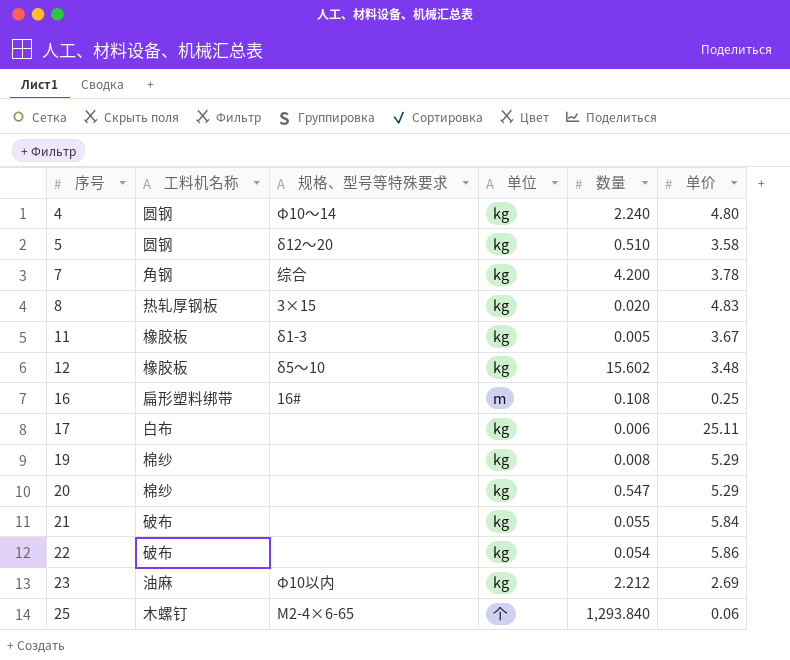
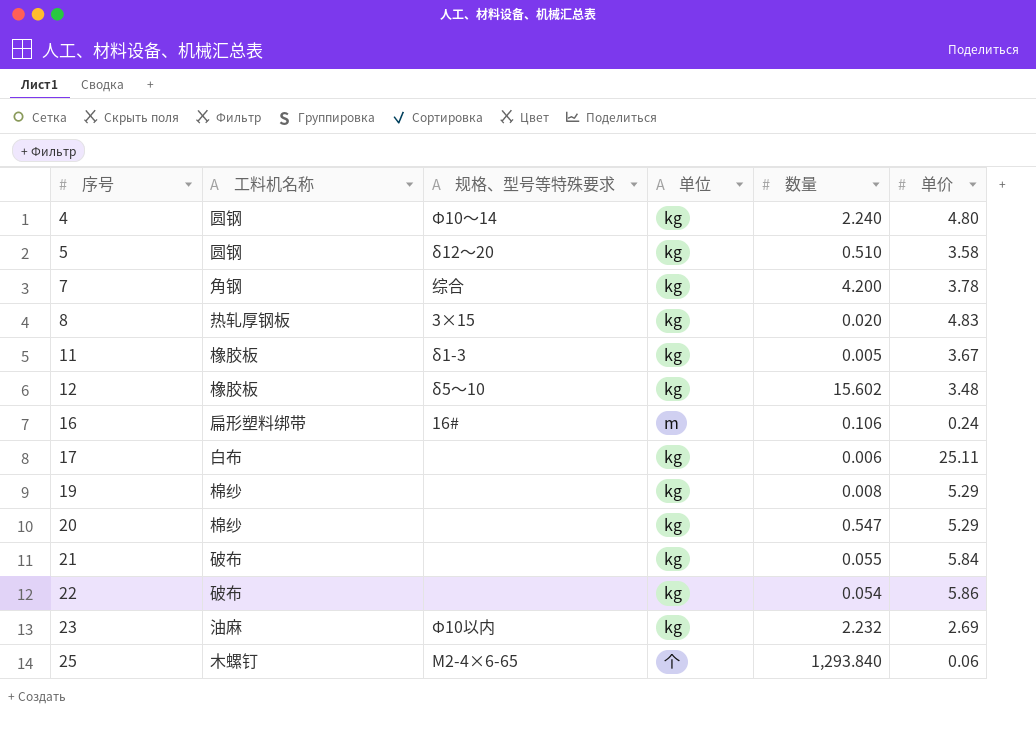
16 | 数量: 0.108 -> 0.106
16 | 单价: 0.25 -> 0.24
23 | 数量: 2.212 -> 2.232

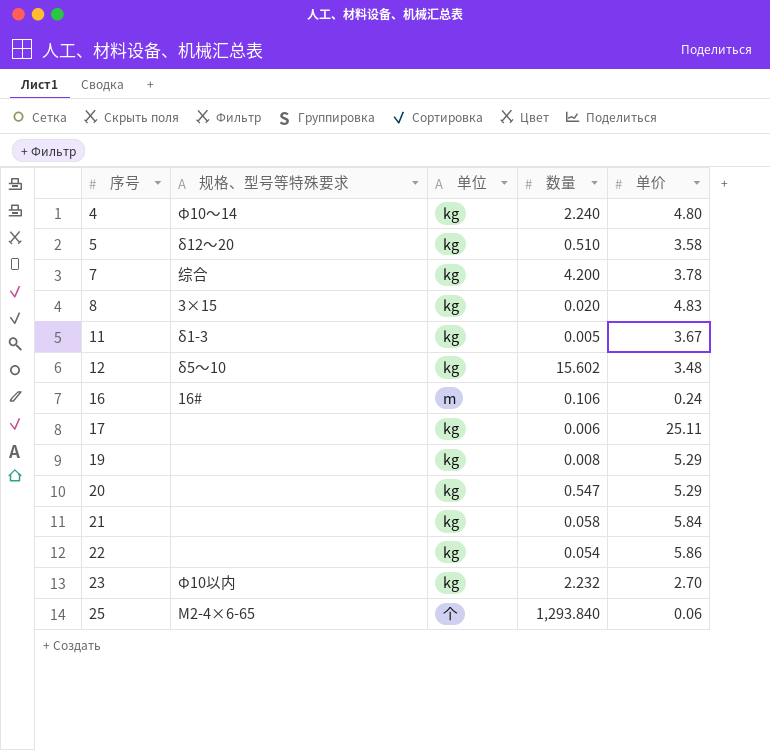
column 工料机名称 | position: 2 -> none
21 | 数量: 0.055 -> 0.058
23 | 单价: 2.69 -> 2.70

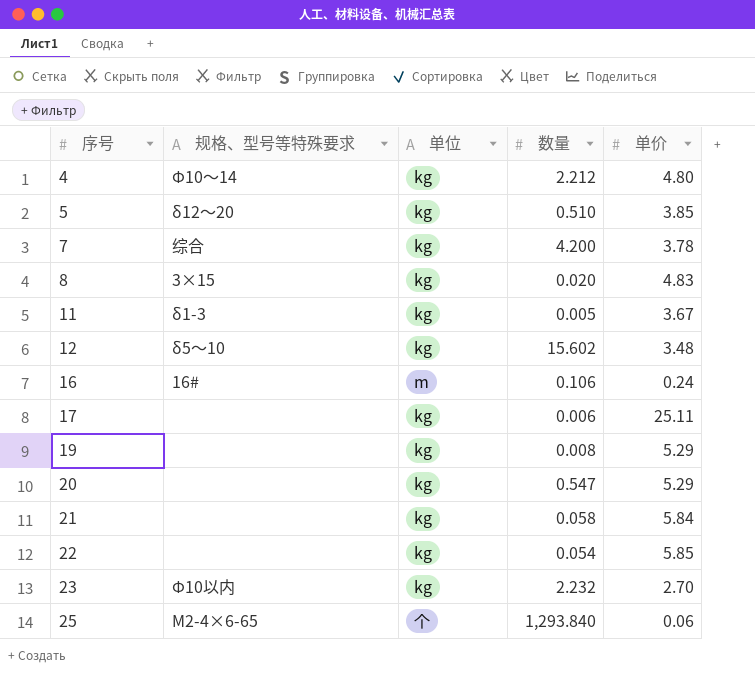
4 | 数量: 2.240 -> 2.212
5 | 单价: 3.58 -> 3.85
22 | 单价: 5.86 -> 5.85

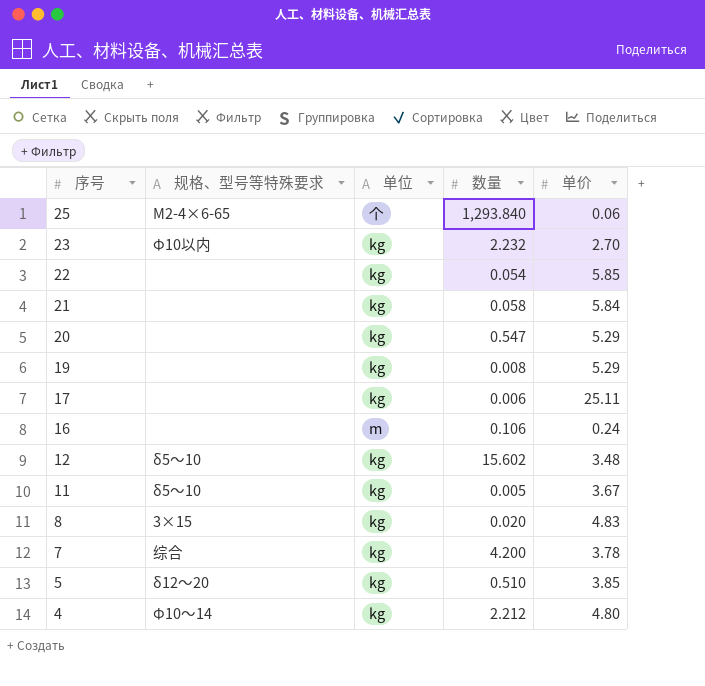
row order: 序号 ascending -> 序号 descending
16 | 规格、型号等特殊要求: 16# -> none
11 | 规格、型号等特殊要求: δ1-3 -> δ5～10

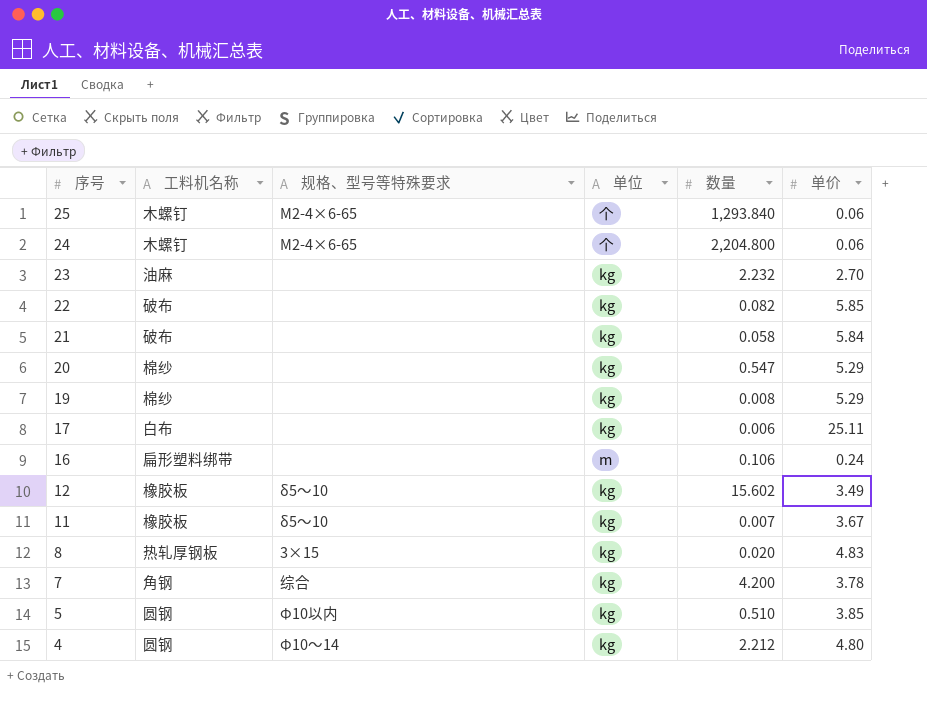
column 工料机名称 | position: none -> 2
row 24: none -> 木螺钉 | M2-4×6-65 | 个 | 2,204.800 | 0.06
23 | 规格、型号等特殊要求: Φ10以内 -> none
22 | 数量: 0.054 -> 0.082
12 | 单价: 3.48 -> 3.49
11 | 数量: 0.005 -> 0.007
5 | 规格、型号等特殊要求: δ12～20 -> Φ10以内

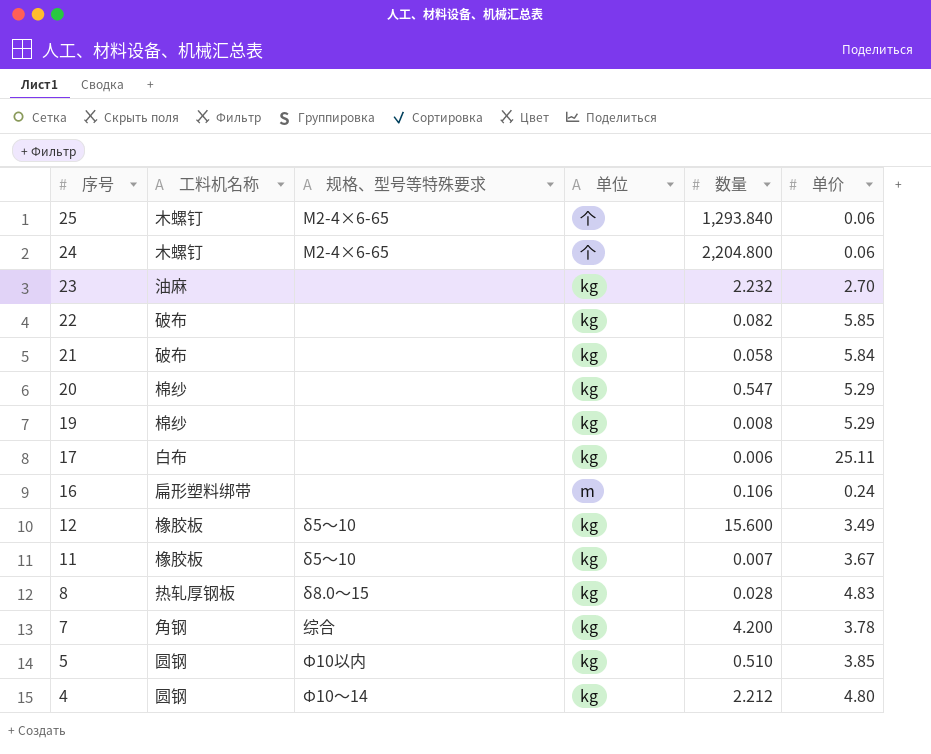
12 | 数量: 15.602 -> 15.600
8 | 规格、型号等特殊要求: 3×15 -> δ8.0～15
8 | 数量: 0.020 -> 0.028

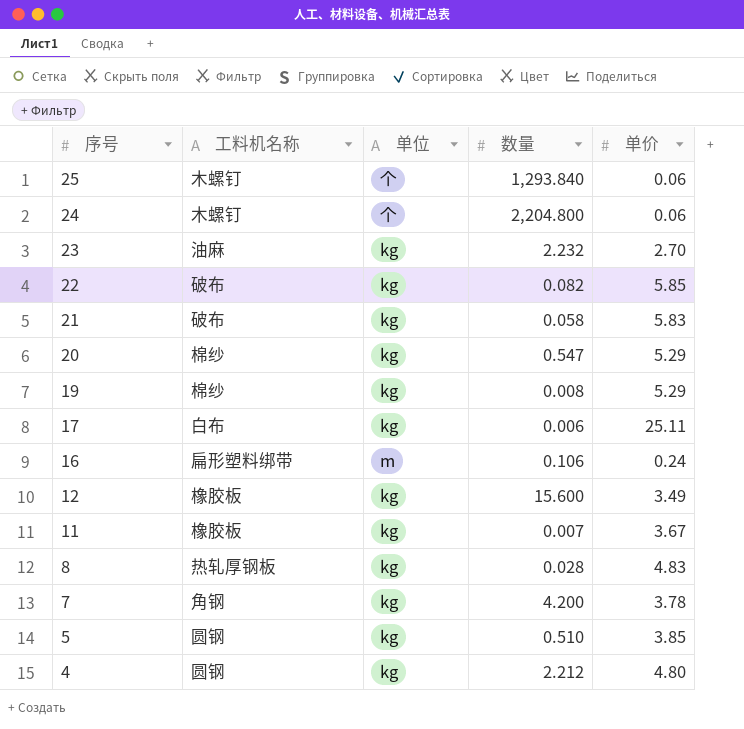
column 规格、型号等特殊要求 | position: 3 -> none
21 | 单价: 5.84 -> 5.83

